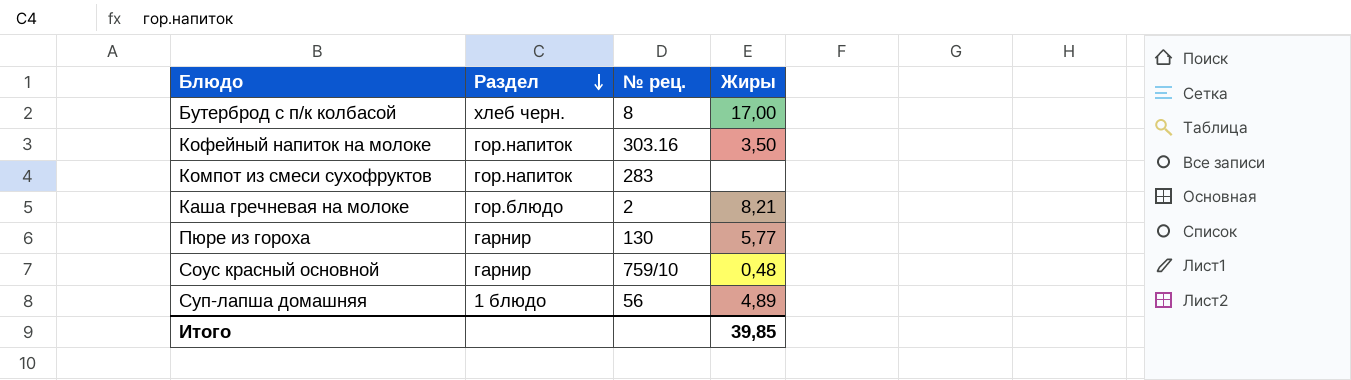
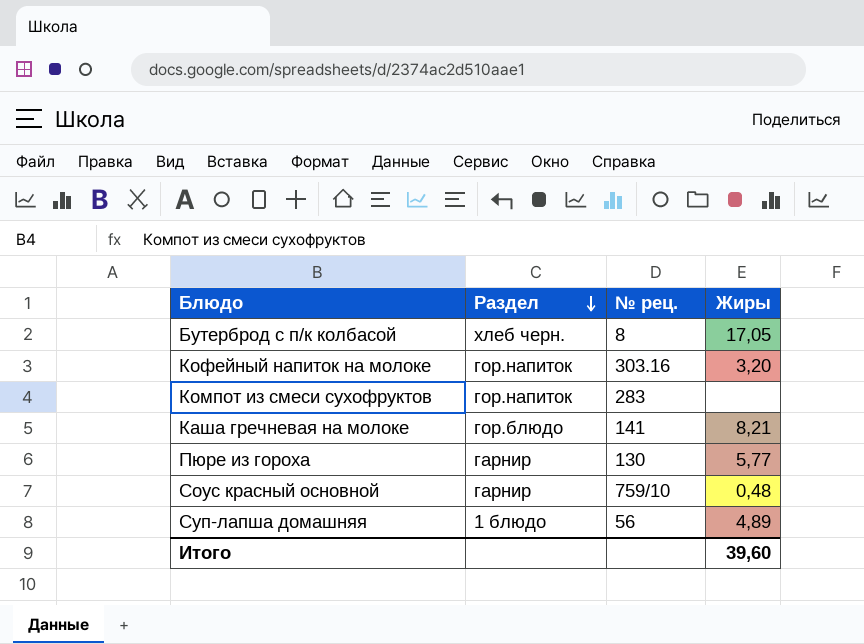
Бутерброд с п/к колбасой | Жиры: 17,00 -> 17,05
Кофейный напиток на молоке | Жиры: 3,50 -> 3,20
Каша гречневая на молоке | № рец.: 2 -> 141
Итого | Жиры: 39,85 -> 39,60

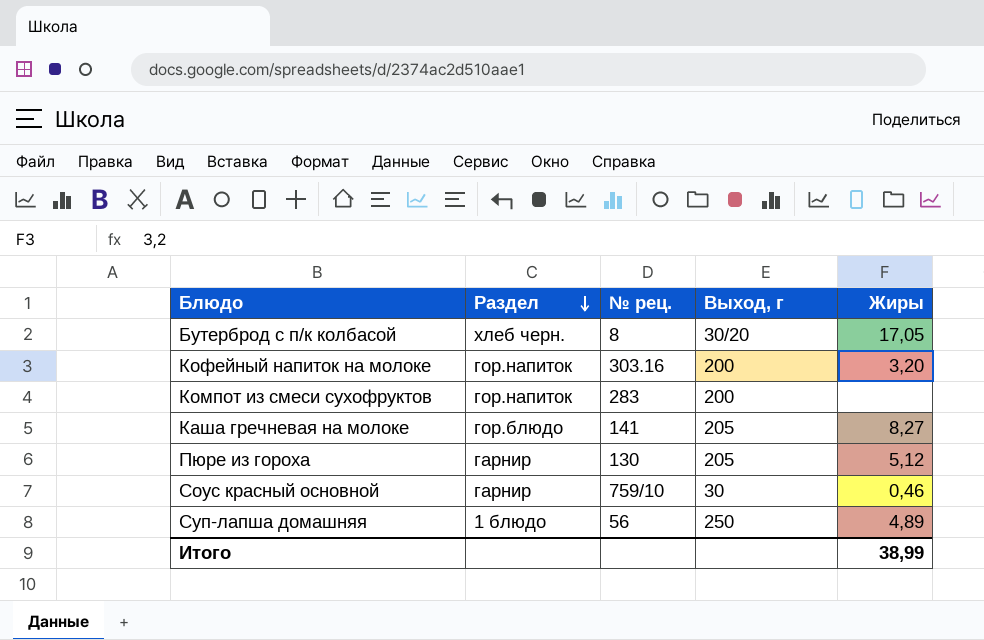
column Выход, г | position: none -> 4
Каша гречневая на молоке | Жиры: 8,21 -> 8,27
Пюре из гороха | Жиры: 5,77 -> 5,12
Соус красный основной | Жиры: 0,48 -> 0,46
Итого | Жиры: 39,60 -> 38,99

